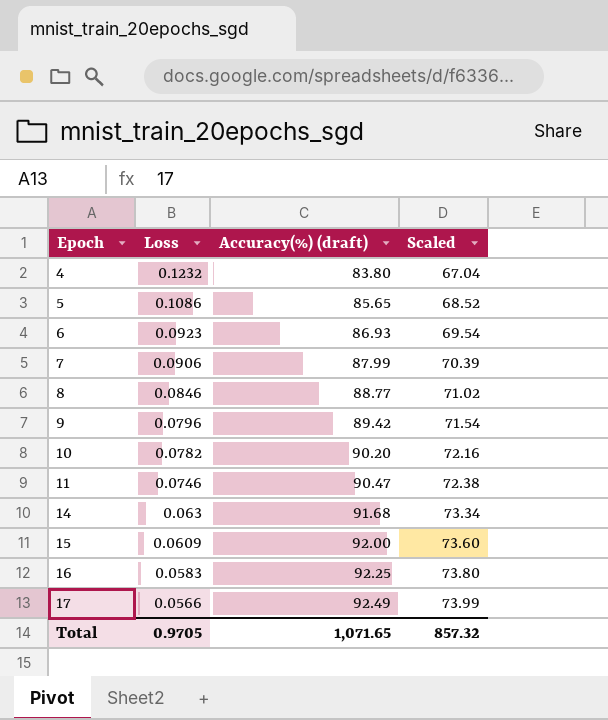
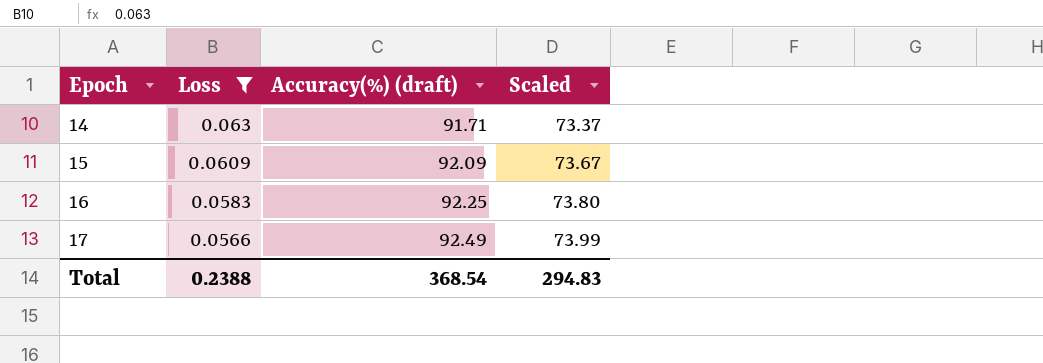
filter: none -> Loss <= 0.063
14 | Accuracy(%) (draft): 91.68 -> 91.71
14 | Scaled: 73.34 -> 73.37
15 | Accuracy(%) (draft): 92.00 -> 92.09
15 | Scaled: 73.60 -> 73.67
Total | Loss: 0.9705 -> 0.2388
Total | Accuracy(%) (draft): 1,071.65 -> 368.54
Total | Scaled: 857.32 -> 294.83

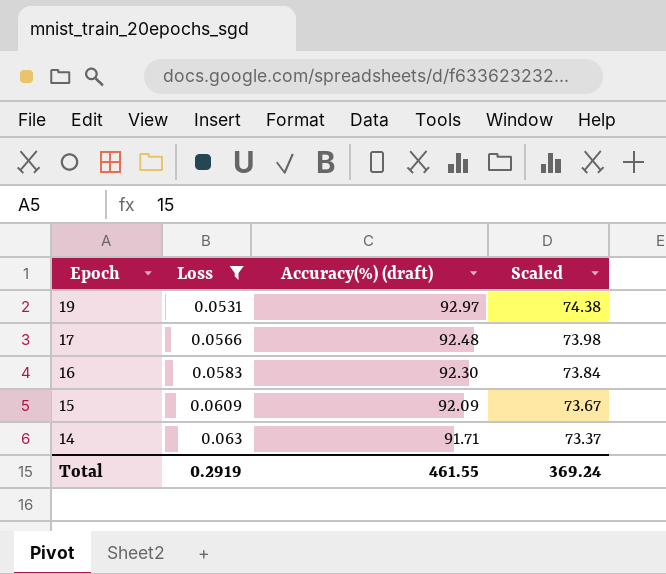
row order: Epoch ascending -> Epoch descending
row 19: none -> 0.0531 | 92.97 | 74.38
17 | Accuracy(%) (draft): 92.49 -> 92.48
17 | Scaled: 73.99 -> 73.98
16 | Accuracy(%) (draft): 92.25 -> 92.30
16 | Scaled: 73.80 -> 73.84
Total | Loss: 0.2388 -> 0.2919
Total | Accuracy(%) (draft): 368.54 -> 461.55
Total | Scaled: 294.83 -> 369.24

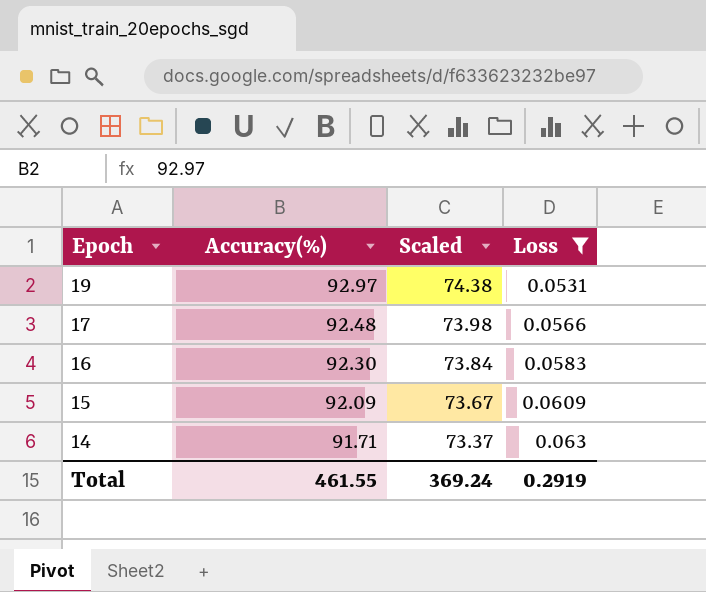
column name: Accuracy(%) (draft) -> Accuracy(%)
column Loss | position: 2 -> 4

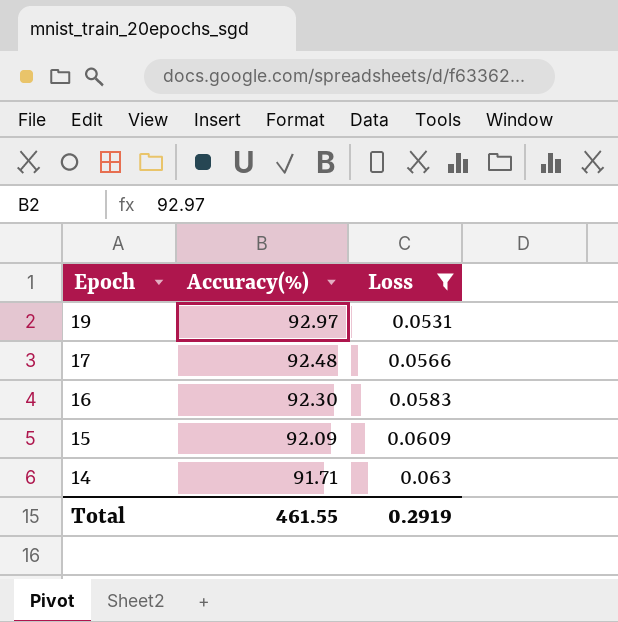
column Scaled | formula: [Accuracy(%)] * 0.8 -> none

